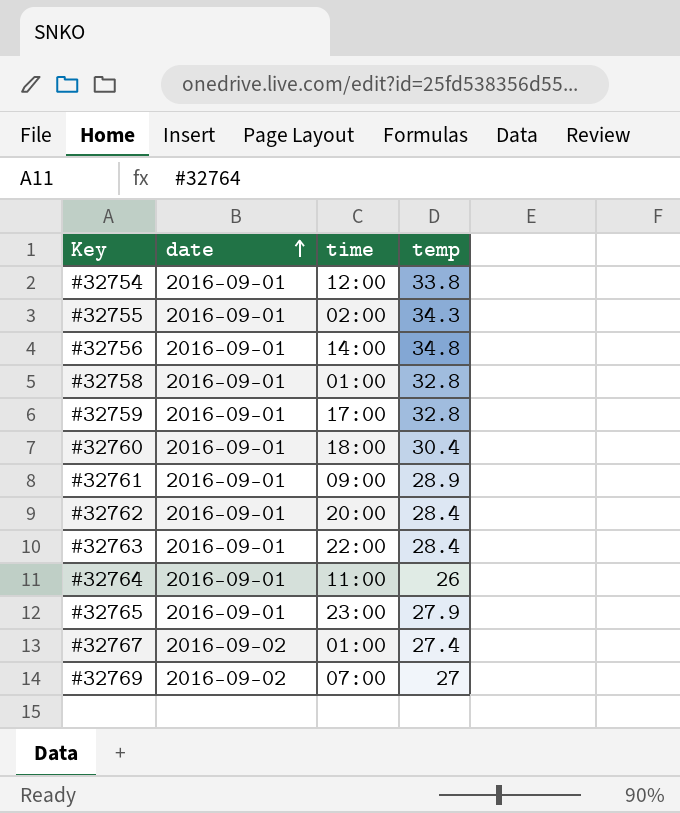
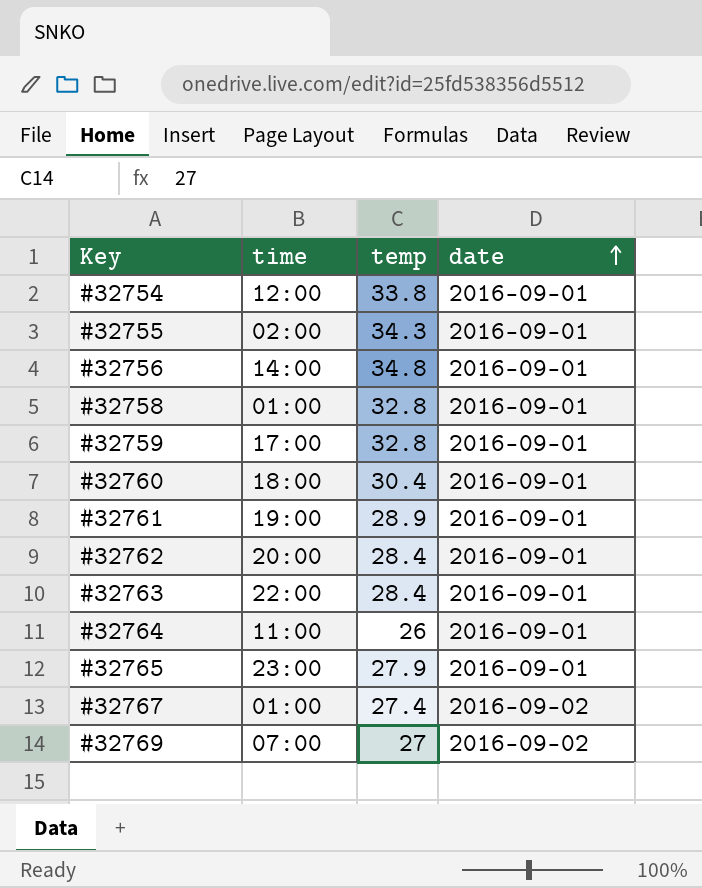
column date | position: 2 -> 4
#32761 | time: 09:00 -> 19:00

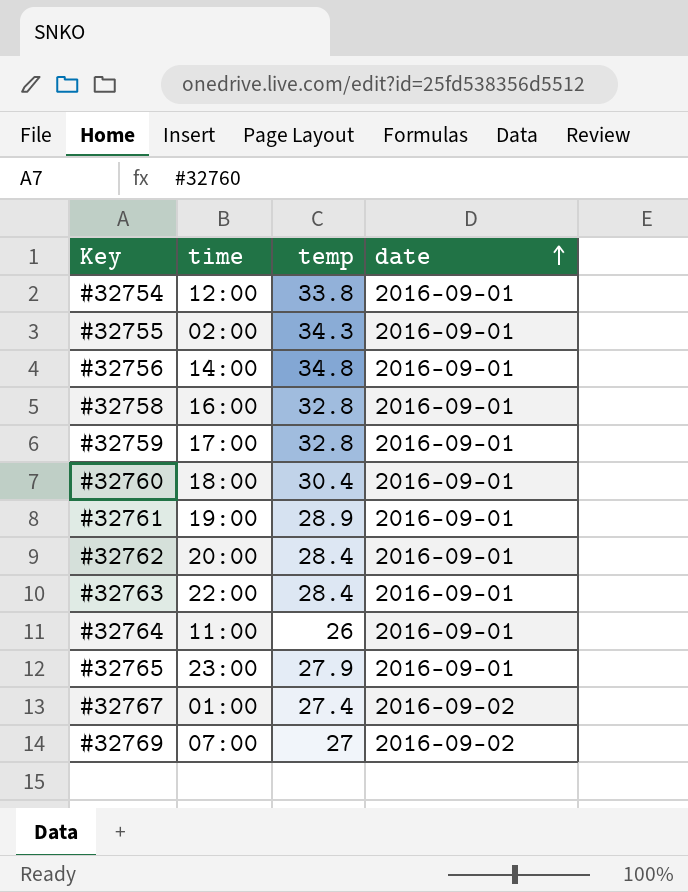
#32758 | time: 01:00 -> 16:00

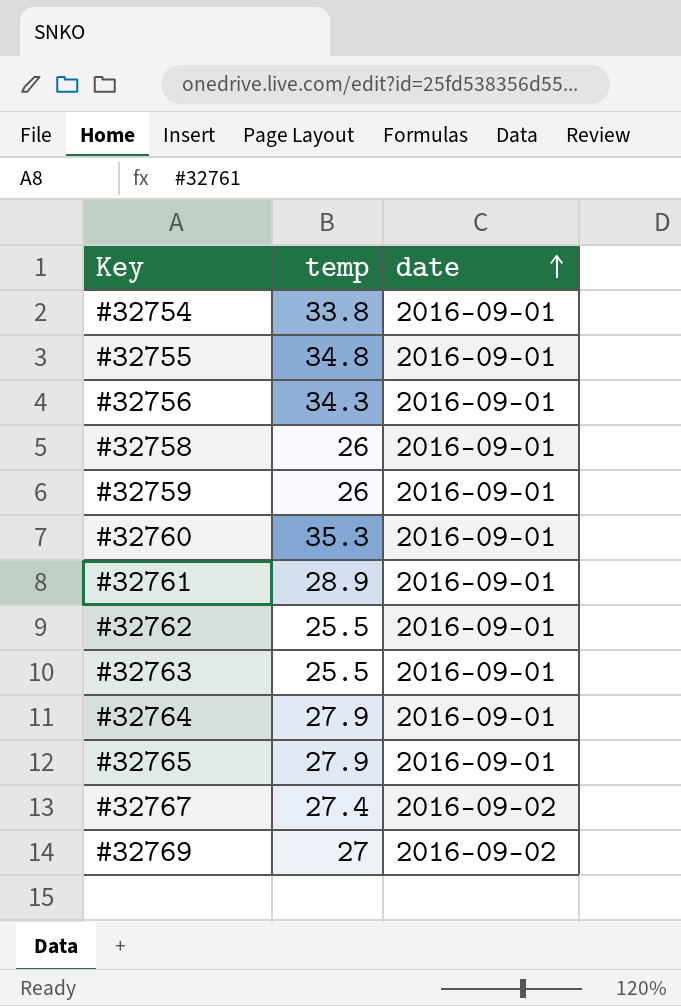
column time | position: 2 -> none
#32755 | temp: 34.3 -> 34.8
#32756 | temp: 34.8 -> 34.3
#32758 | temp: 32.8 -> 26
#32759 | temp: 32.8 -> 26
#32760 | temp: 30.4 -> 35.3
#32762 | temp: 28.4 -> 25.5
#32763 | temp: 28.4 -> 25.5
#32764 | temp: 26 -> 27.9

